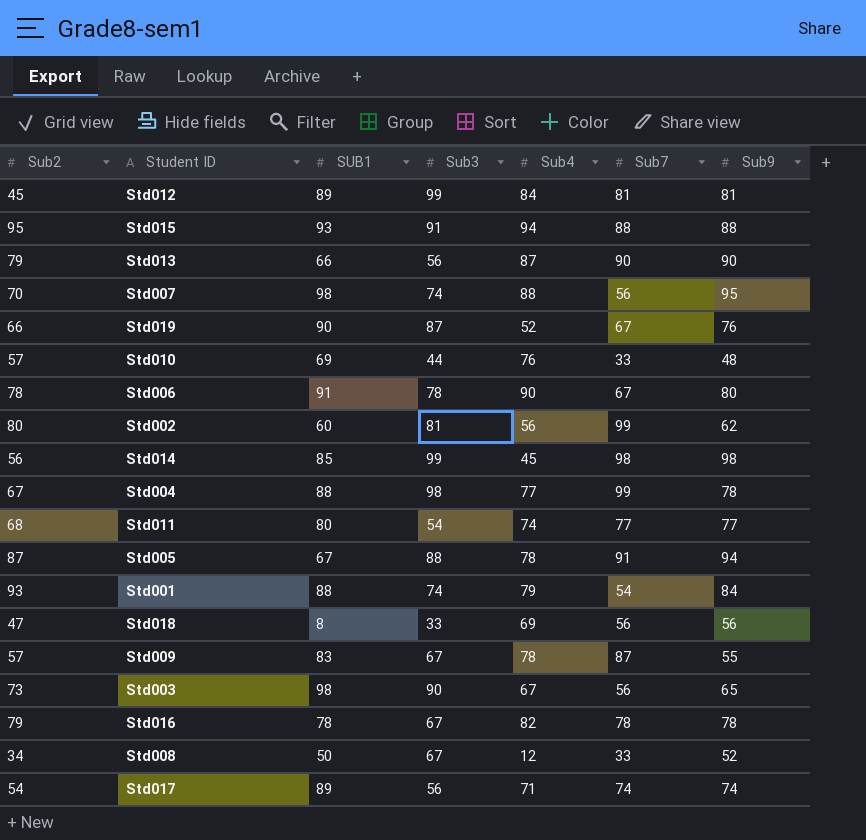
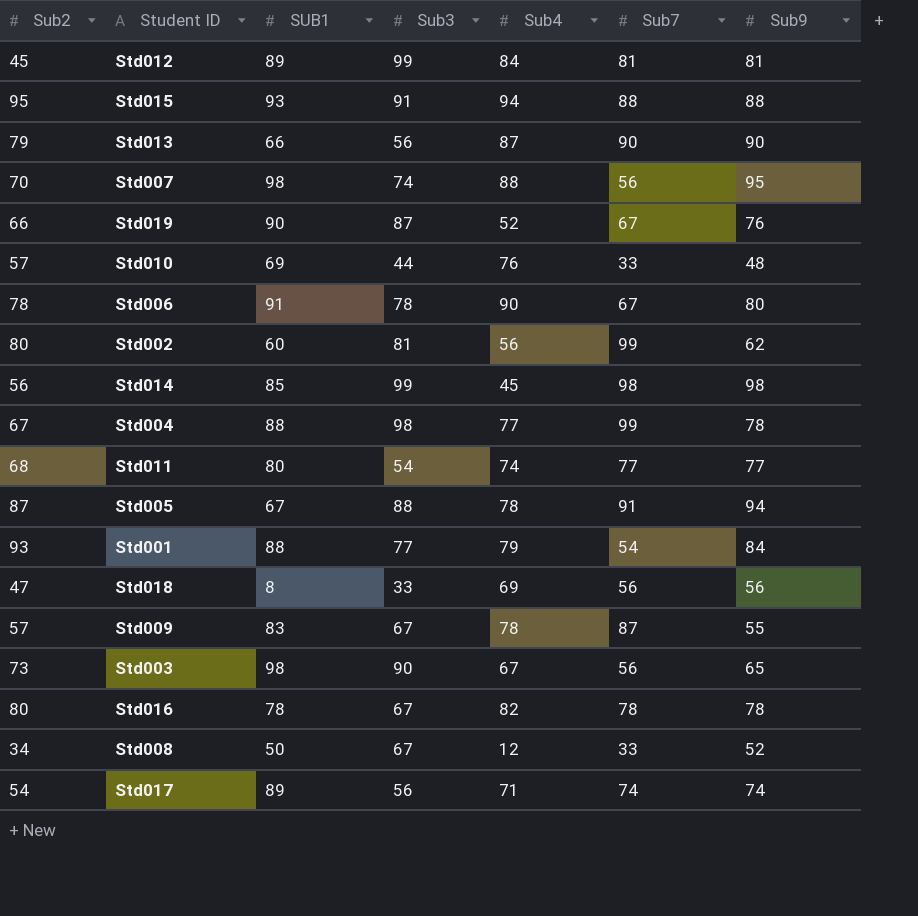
Std001 | Sub3: 74 -> 77
Std016 | Sub2: 79 -> 80

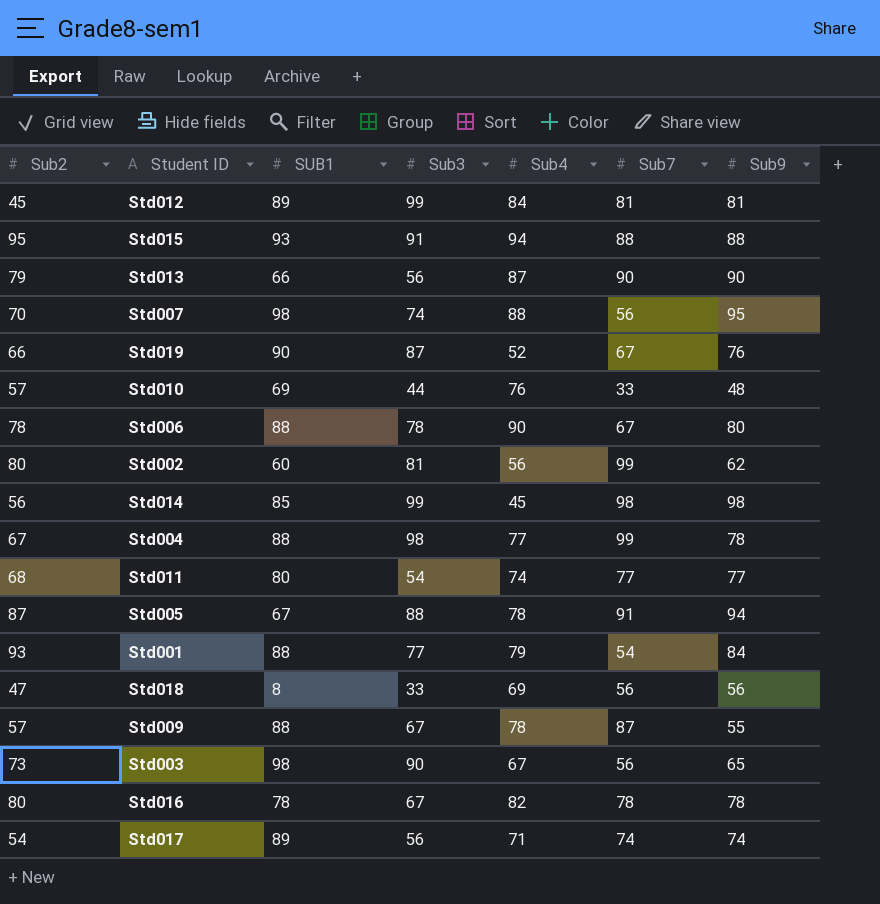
row Std008: 34 | 50 | 67 | 12 | 33 | 52 -> none
Std006 | SUB1: 91 -> 88
Std009 | SUB1: 83 -> 88

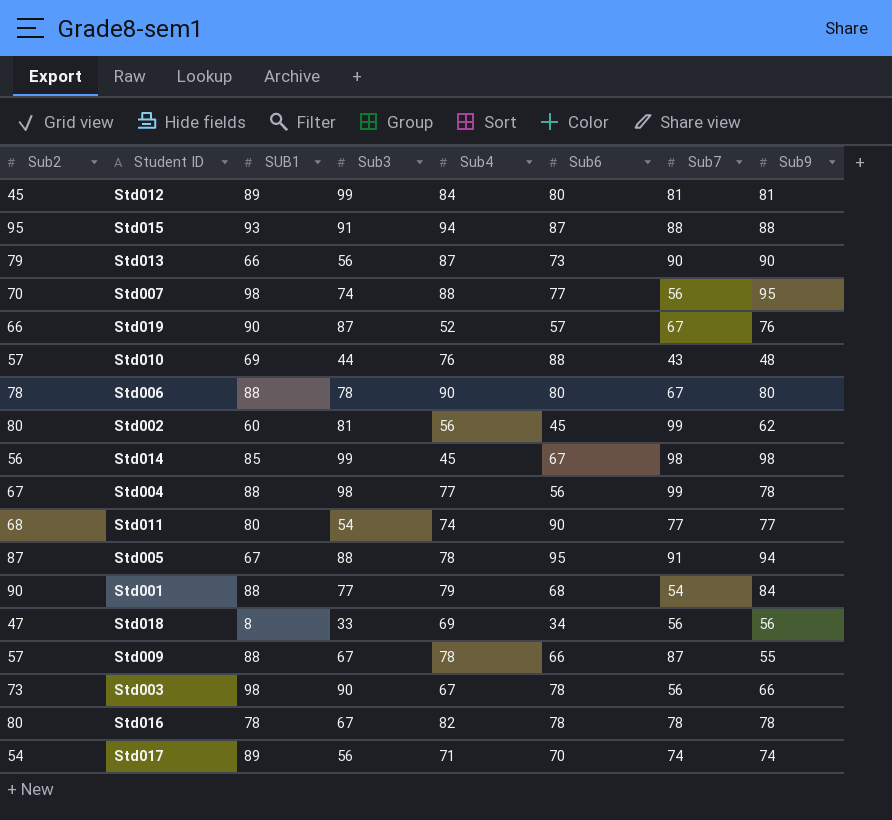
column Sub6 | position: none -> 6
Std010 | Sub7: 33 -> 43
Std001 | Sub2: 93 -> 90
Std003 | Sub9: 65 -> 66

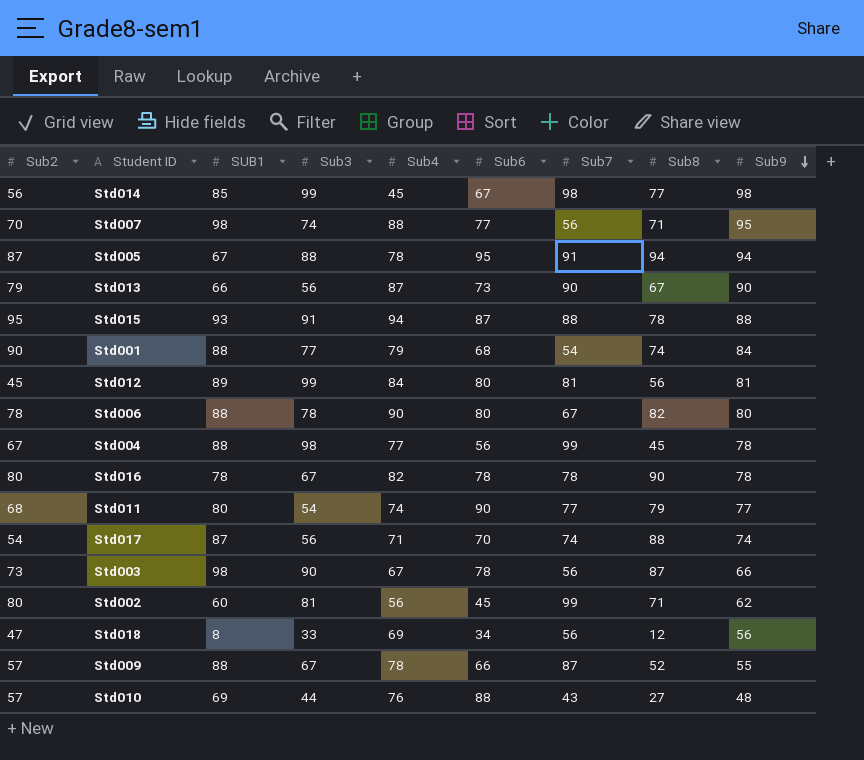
row order: none -> Sub9 descending
column Sub8 | position: none -> 8
row Std019: 66 | 90 | 87 | 52 | 57 | 67 | 76 -> none
Std017 | SUB1: 89 -> 87

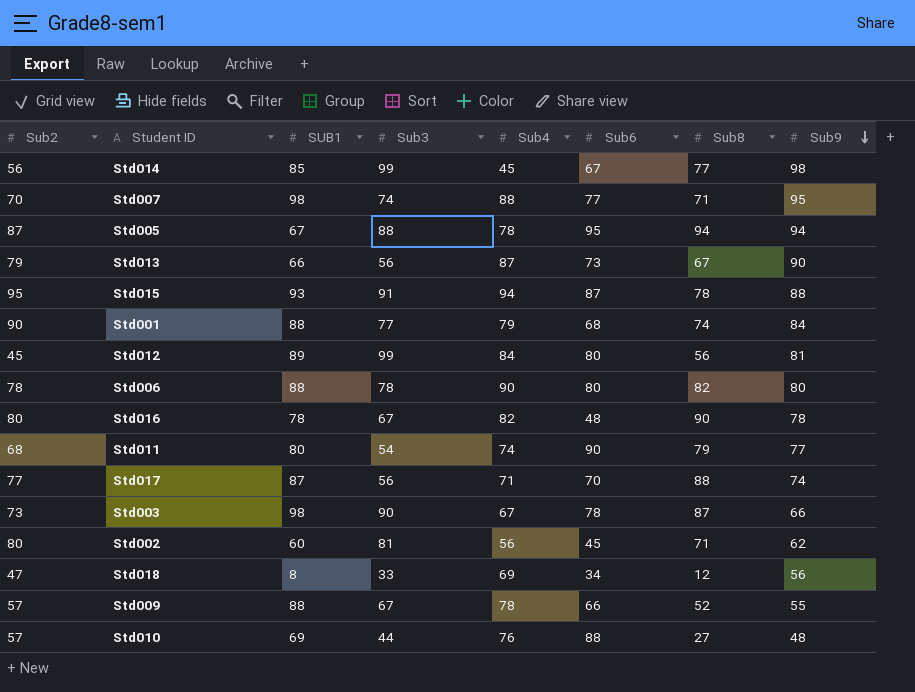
column Sub7 | position: 7 -> none
row Std004: 67 | 88 | 98 | 77 | 56 | 99 | 45 | 78 -> none
Std016 | Sub6: 78 -> 48
Std017 | Sub2: 54 -> 77

